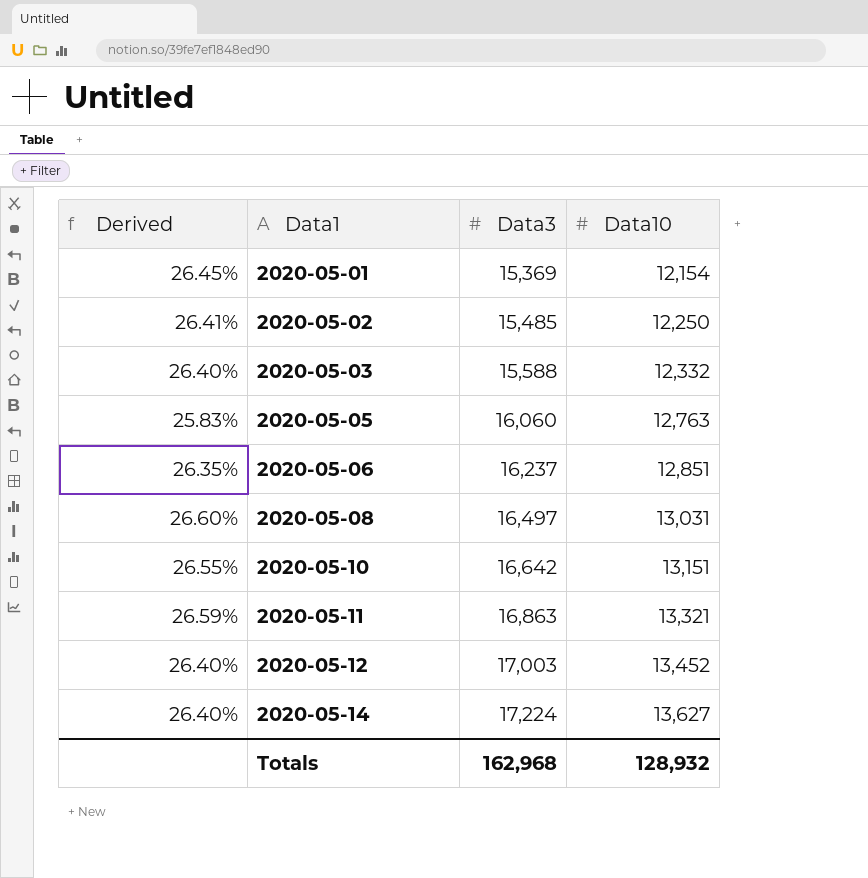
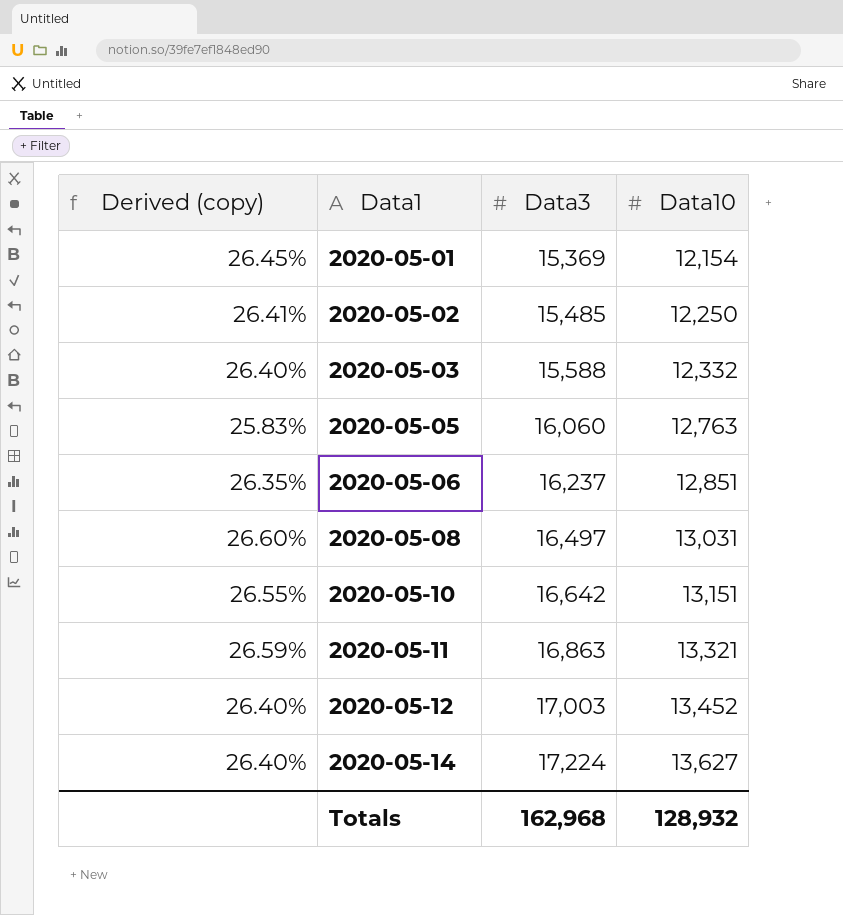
column name: Derived -> Derived (copy)

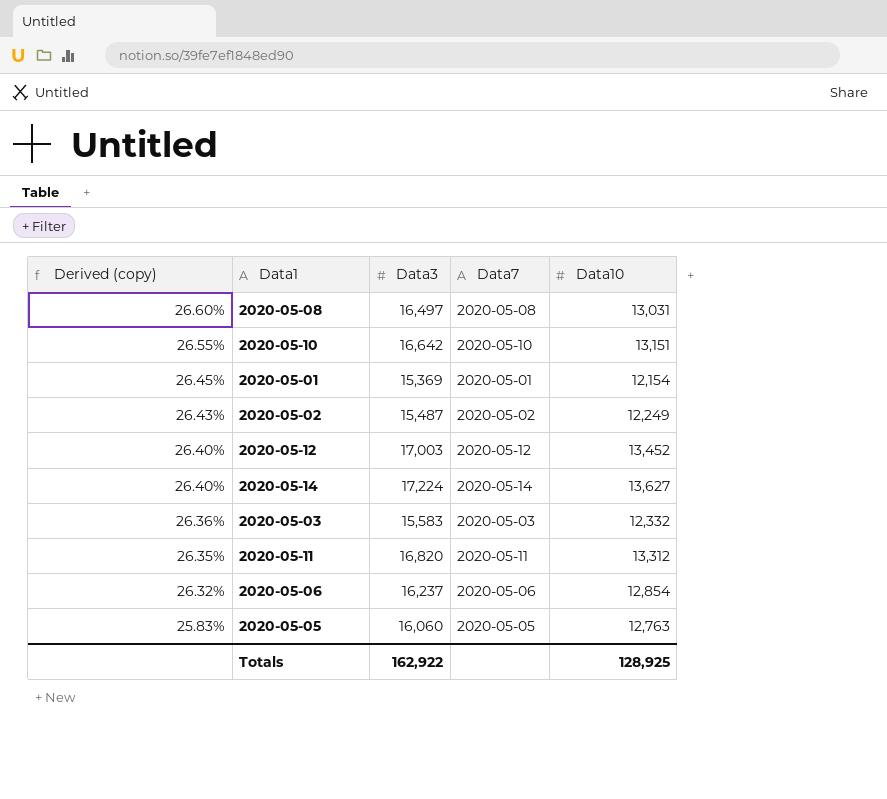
row order: Data1 ascending -> Derived (copy) descending
column Data7 | position: none -> 4
2020-05-02 | Derived (copy): 26.41% -> 26.43%
2020-05-02 | Data3: 15,485 -> 15,487
2020-05-02 | Data10: 12,250 -> 12,249
2020-05-03 | Derived (copy): 26.40% -> 26.36%
2020-05-03 | Data3: 15,588 -> 15,583
2020-05-11 | Derived (copy): 26.59% -> 26.35%
2020-05-11 | Data3: 16,863 -> 16,820
2020-05-11 | Data10: 13,321 -> 13,312
2020-05-06 | Derived (copy): 26.35% -> 26.32%
2020-05-06 | Data10: 12,851 -> 12,854
Totals | Data3: 162,968 -> 162,922
Totals | Data10: 128,932 -> 128,925

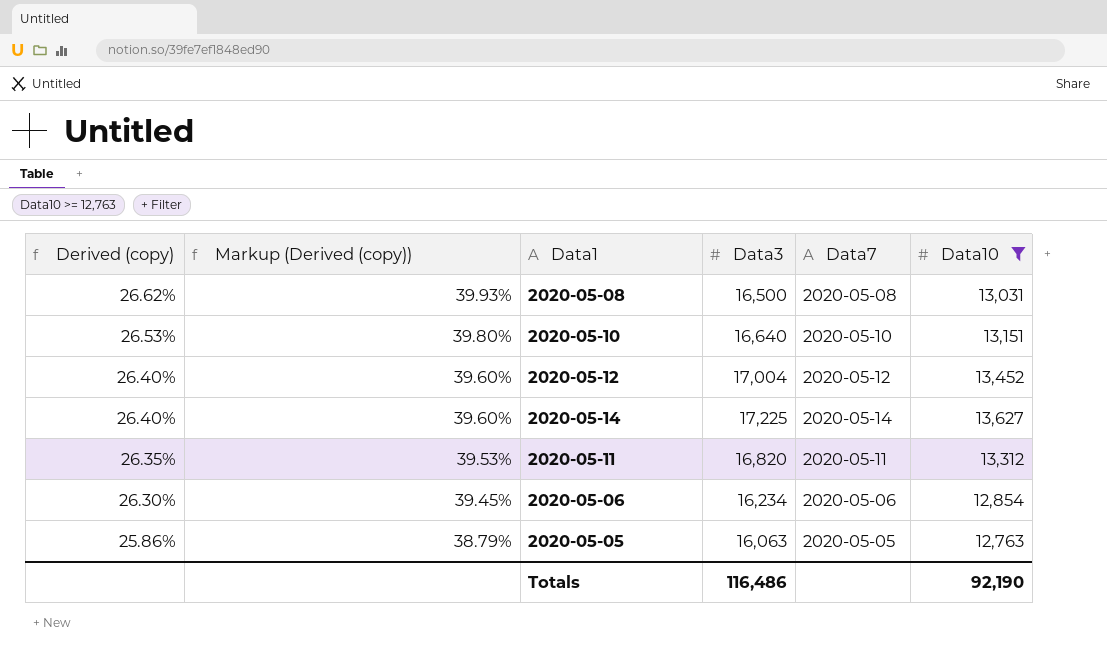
filter: none -> Data10 >= 12,763
column Markup (Derived (copy)) | formula: none -> [Derived (copy)] * 1.5
2020-05-08 | Derived (copy): 26.60% -> 26.62%
2020-05-08 | Data3: 16,497 -> 16,500
2020-05-10 | Derived (copy): 26.55% -> 26.53%
2020-05-10 | Data3: 16,642 -> 16,640
2020-05-12 | Data3: 17,003 -> 17,004
2020-05-14 | Data3: 17,224 -> 17,225
2020-05-06 | Derived (copy): 26.32% -> 26.30%
2020-05-06 | Data3: 16,237 -> 16,234
2020-05-05 | Derived (copy): 25.83% -> 25.86%
2020-05-05 | Data3: 16,060 -> 16,063
Totals | Data3: 162,922 -> 116,486
Totals | Data10: 128,925 -> 92,190

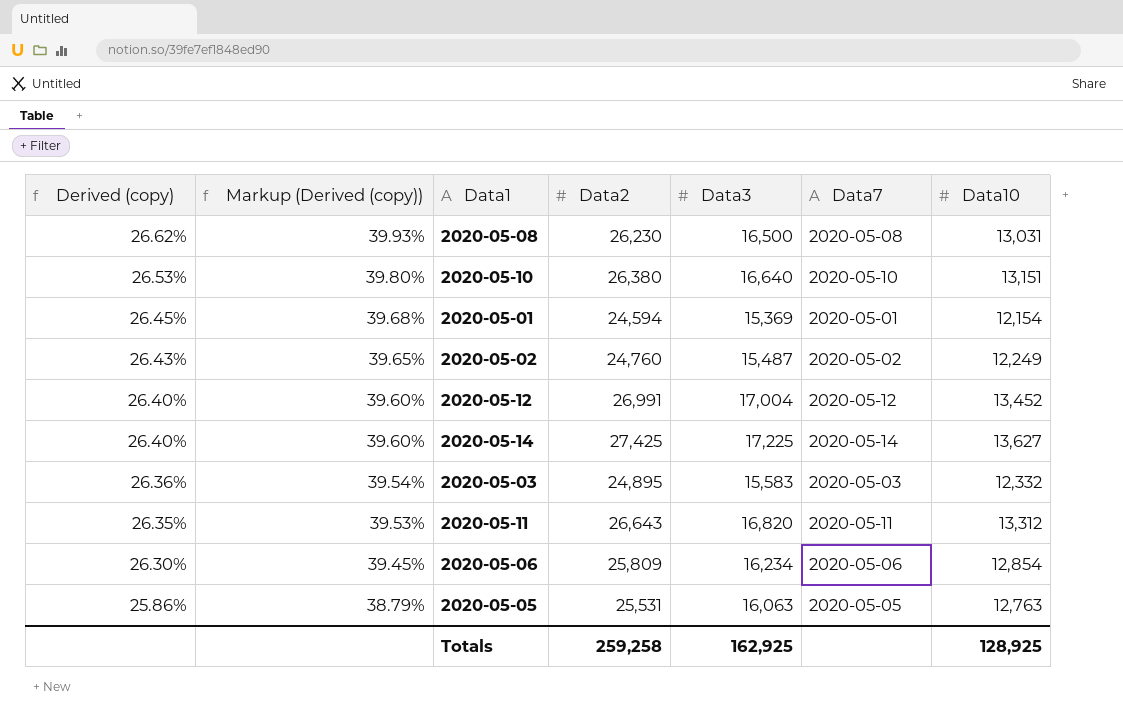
filter: Data10 >= 12,763 -> none
column Data2 | position: none -> 4
Totals | Data3: 116,486 -> 162,925
Totals | Data10: 92,190 -> 128,925

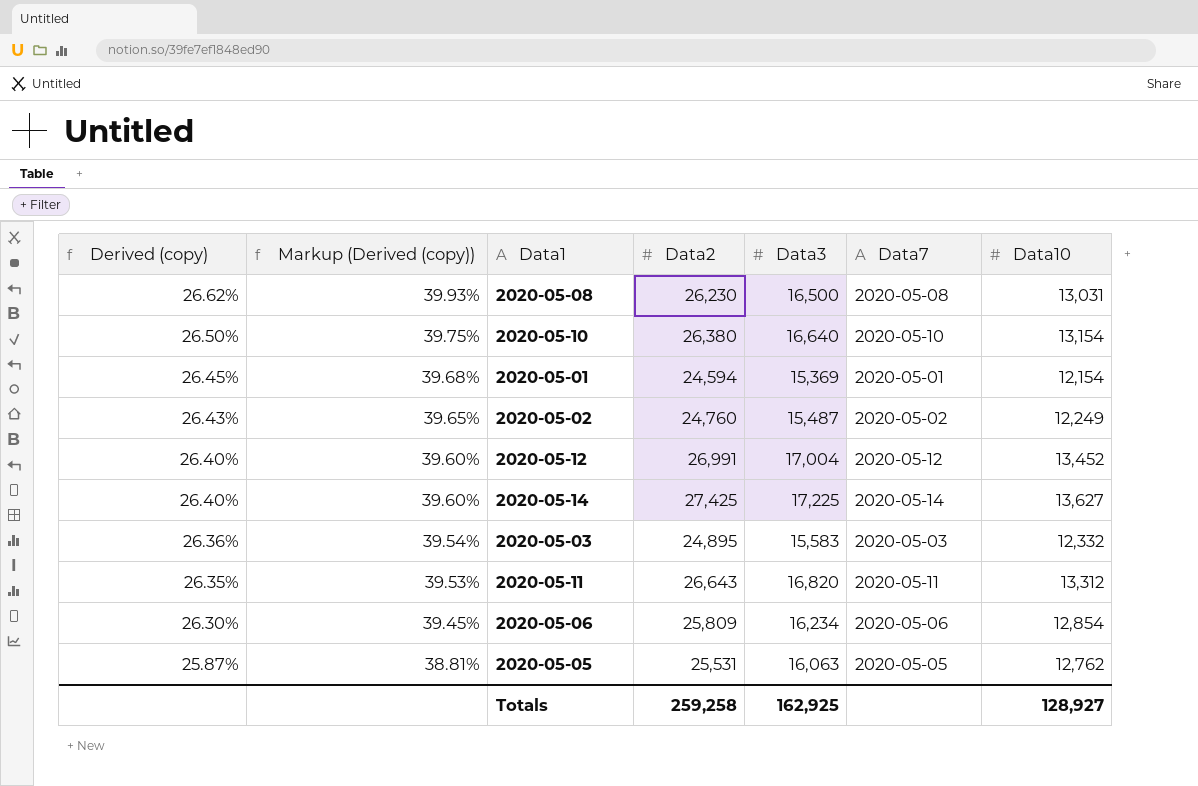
2020-05-10 | Derived (copy): 26.53% -> 26.50%
2020-05-10 | Markup (Derived (copy)): 39.80% -> 39.75%
2020-05-10 | Data10: 13,151 -> 13,154
2020-05-05 | Derived (copy): 25.86% -> 25.87%
2020-05-05 | Markup (Derived (copy)): 38.79% -> 38.81%
2020-05-05 | Data10: 12,763 -> 12,762
Totals | Data10: 128,925 -> 128,927

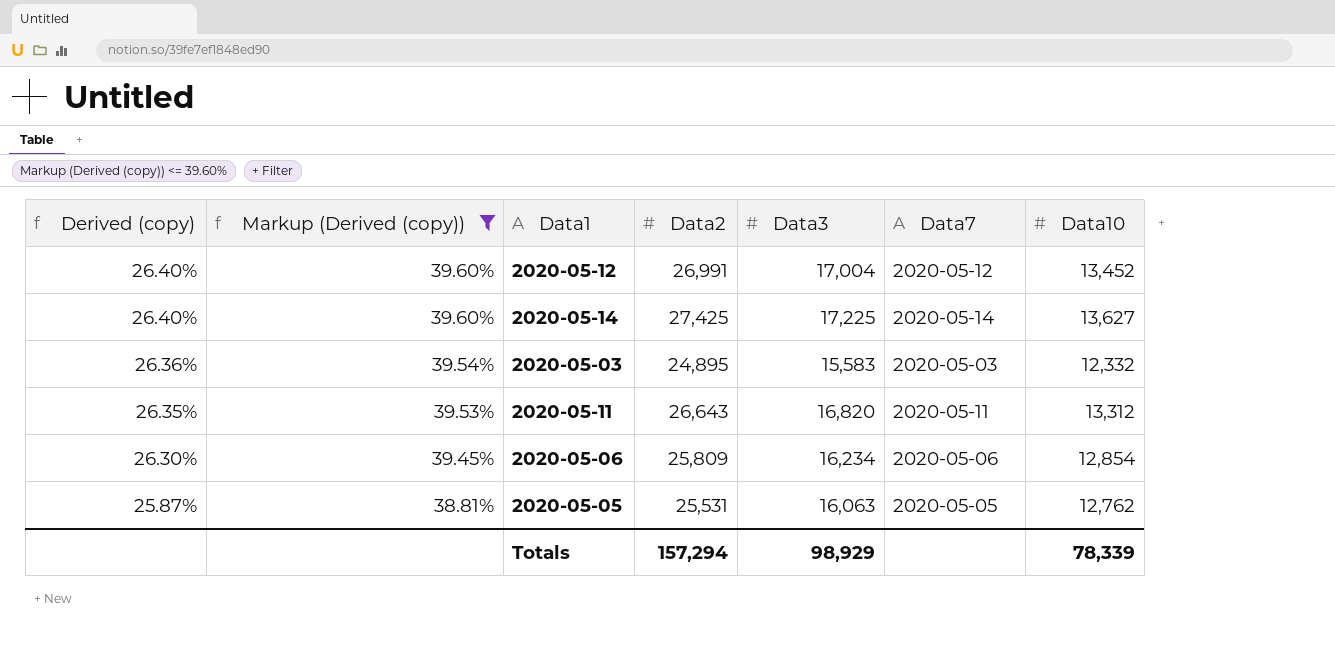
filter: none -> Markup (Derived (copy)) <= 39.60%
Totals | Data2: 259,258 -> 157,294
Totals | Data3: 162,925 -> 98,929
Totals | Data10: 128,927 -> 78,339

